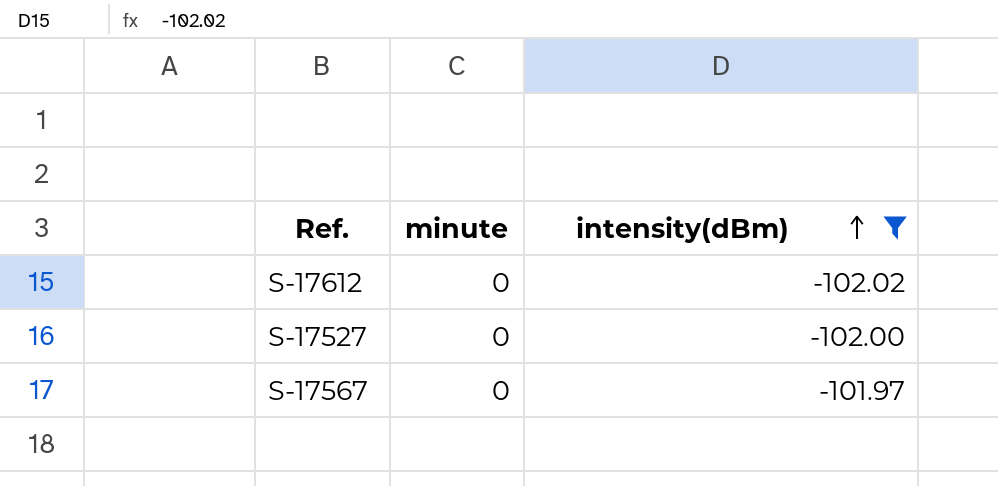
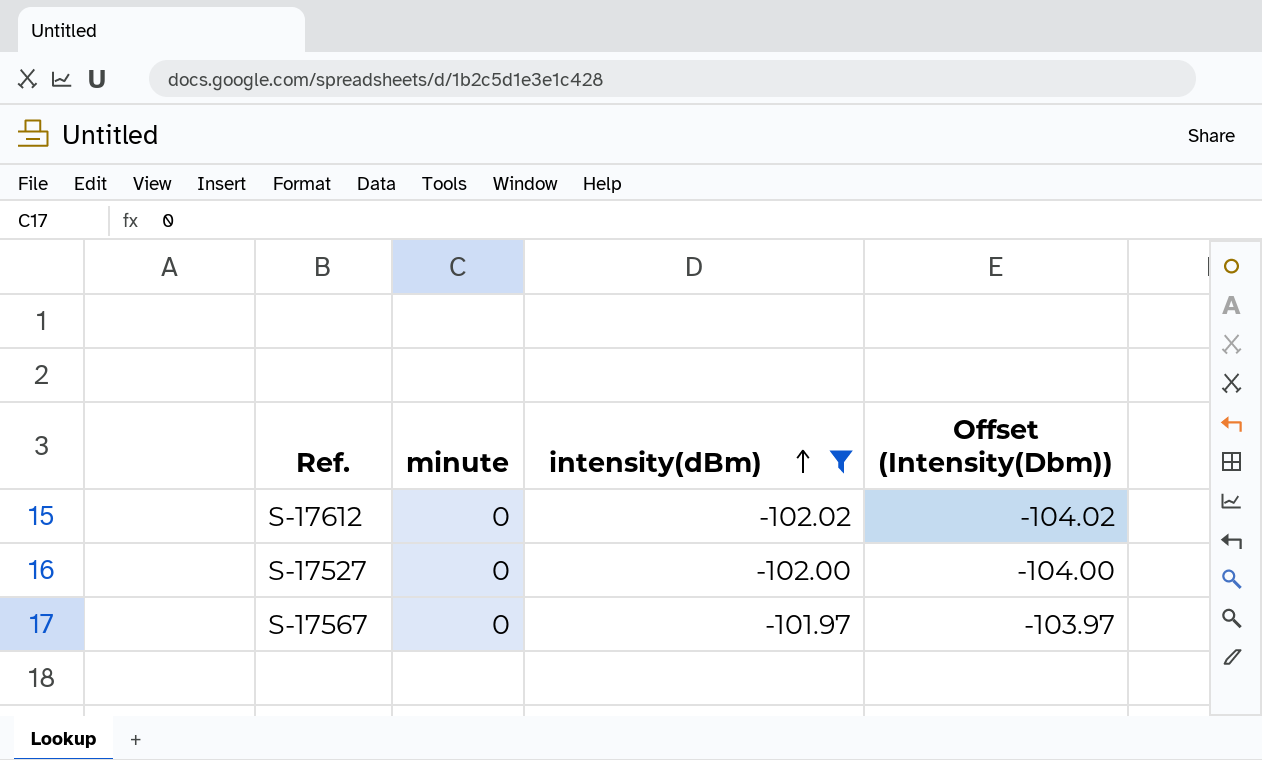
column Offset (Intensity(Dbm)) | formula: none -> [intensity(dBm)] - 2

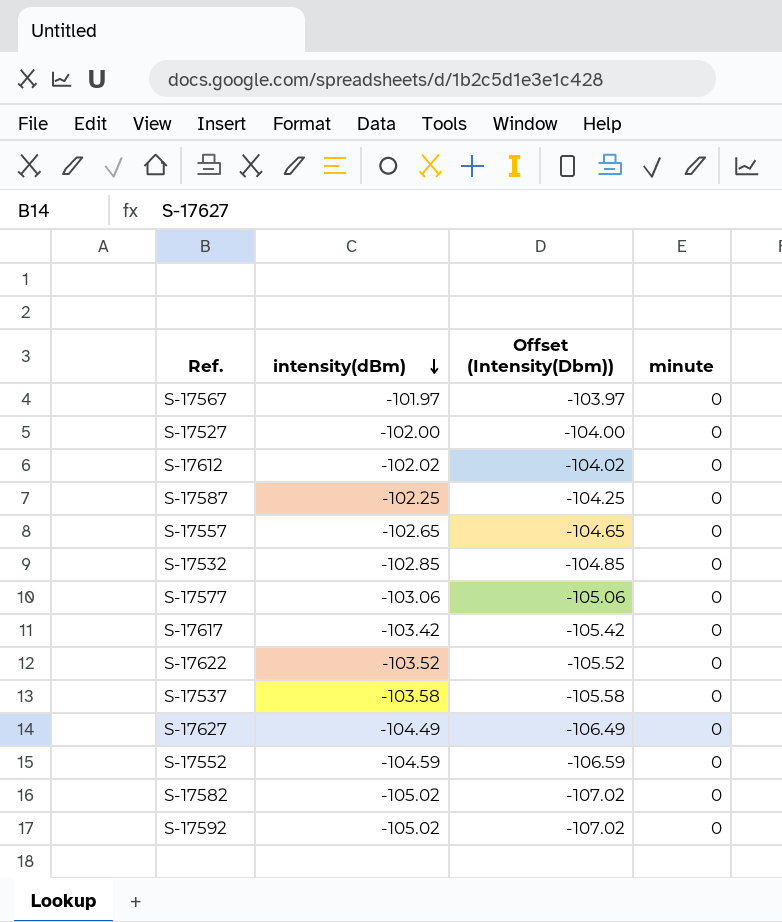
filter: intensity(dBm) >= -102.02 -> none
row order: intensity(dBm) ascending -> intensity(dBm) descending
column minute | position: 2 -> 4

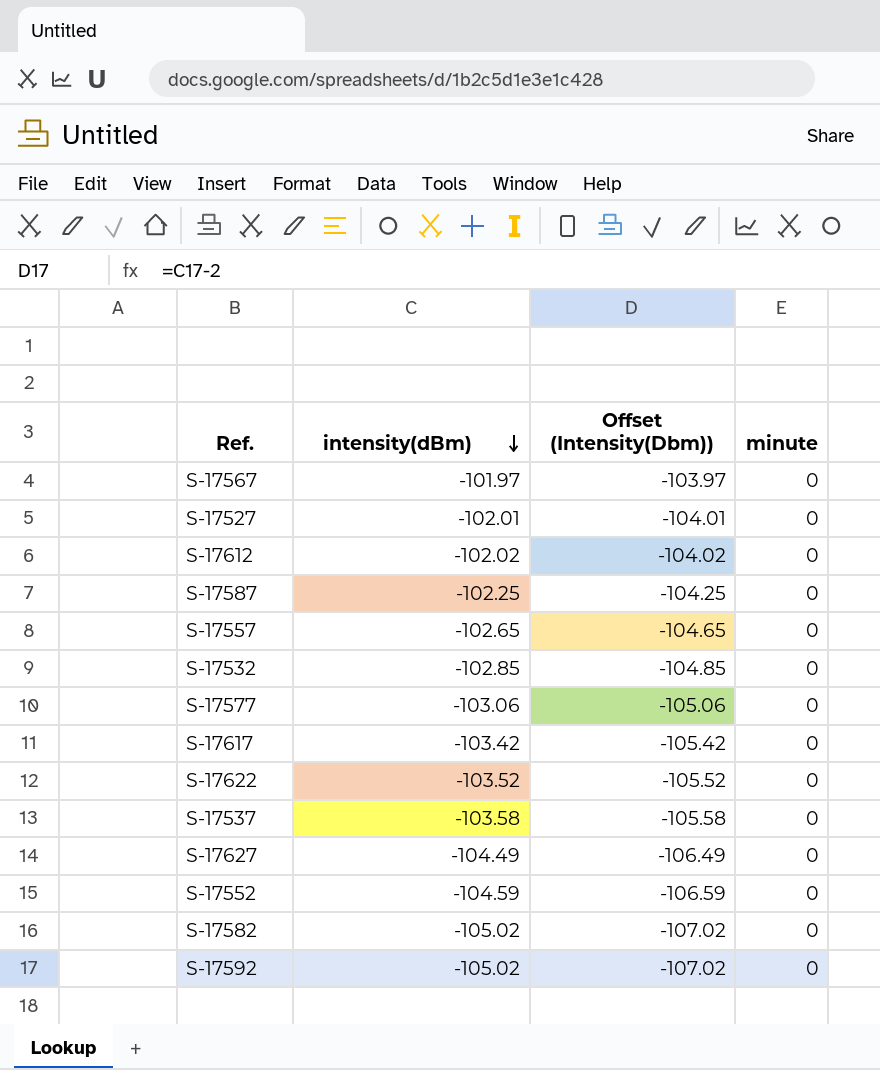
S-17527 | intensity(dBm): -102.00 -> -102.01
S-17527 | Offset (Intensity(Dbm)): -104.00 -> -104.01

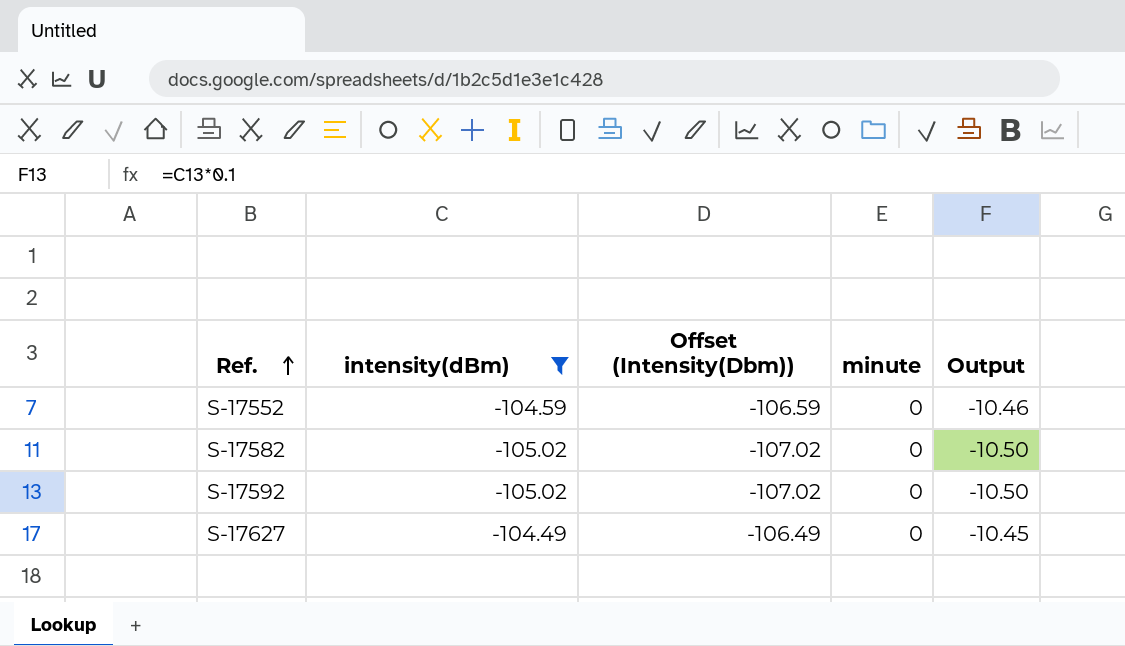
filter: none -> intensity(dBm) <= -104.49
row order: intensity(dBm) descending -> Ref. ascending
column Output | formula: none -> [intensity(dBm)] * 0.1

